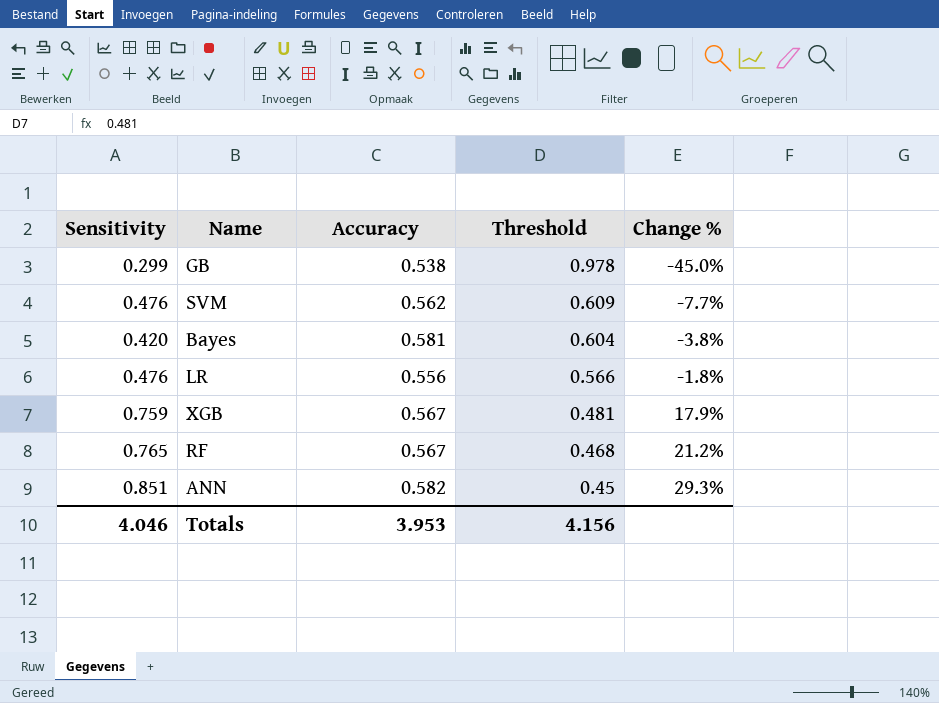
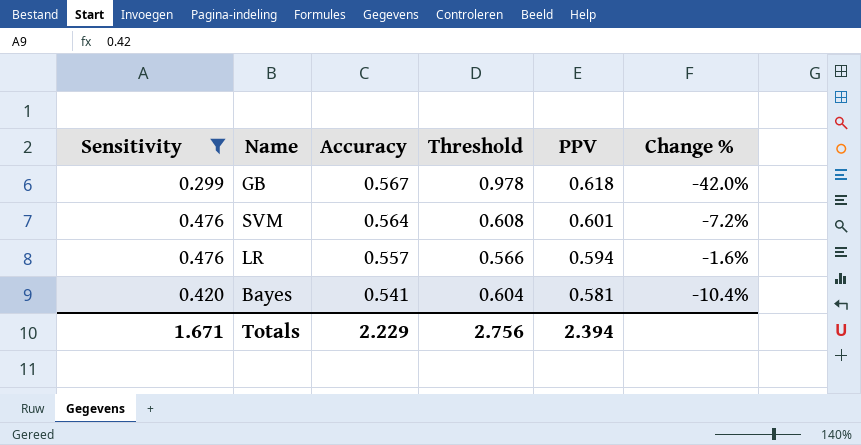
filter: none -> Sensitivity <= 0.476
row order: Threshold descending -> Accuracy descending
column PPV | position: none -> 5
GB | Accuracy: 0.538 -> 0.567
GB | Change %: -45.0% -> -42.0%
SVM | Accuracy: 0.562 -> 0.564
SVM | Threshold: 0.609 -> 0.608
SVM | Change %: -7.7% -> -7.2%
LR | Accuracy: 0.556 -> 0.557
LR | Change %: -1.8% -> -1.6%
Bayes | Accuracy: 0.581 -> 0.541
Bayes | Change %: -3.8% -> -10.4%
Totals | Sensitivity: 4.046 -> 1.671
Totals | Accuracy: 3.953 -> 2.229
Totals | Threshold: 4.156 -> 2.756

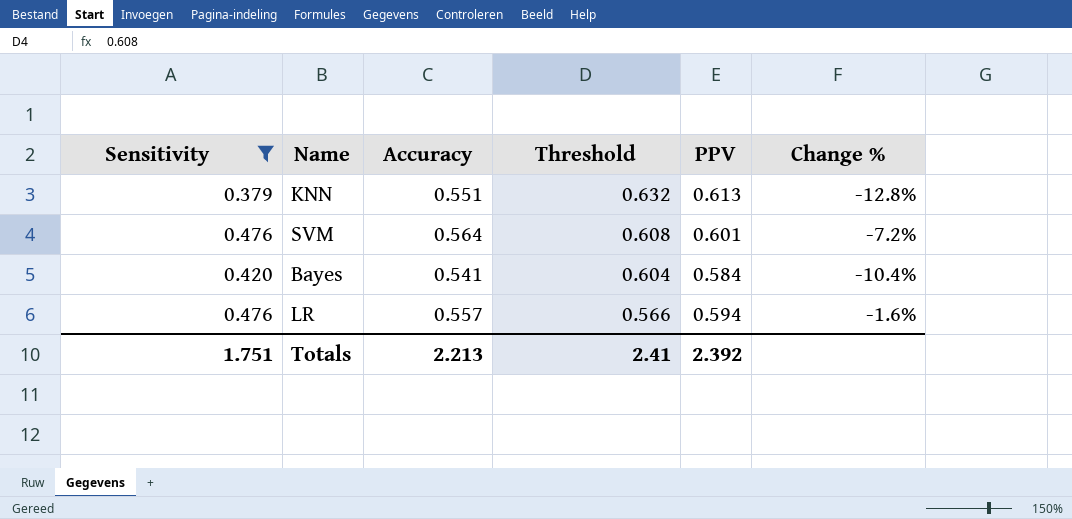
row order: Accuracy descending -> Threshold descending
row GB: 0.299 | 0.567 | 0.978 | 0.618 | -42.0% -> none
row KNN: none -> 0.379 | 0.551 | 0.632 | 0.613 | -12.8%
Bayes | PPV: 0.581 -> 0.584
Totals | Sensitivity: 1.671 -> 1.751
Totals | Accuracy: 2.229 -> 2.213
Totals | Threshold: 2.756 -> 2.41
Totals | PPV: 2.394 -> 2.392

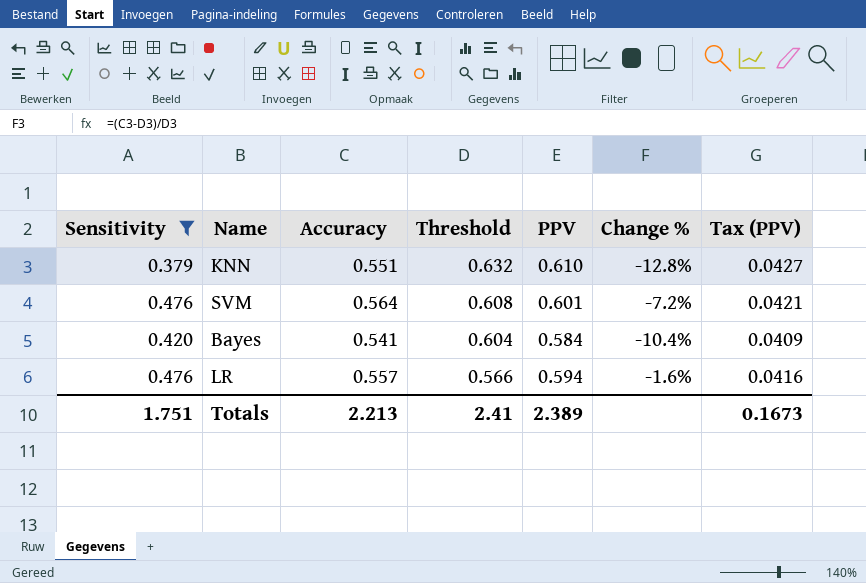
column Tax (PPV) | formula: none -> [PPV] * 0.07
KNN | PPV: 0.613 -> 0.610
Totals | PPV: 2.392 -> 2.389

